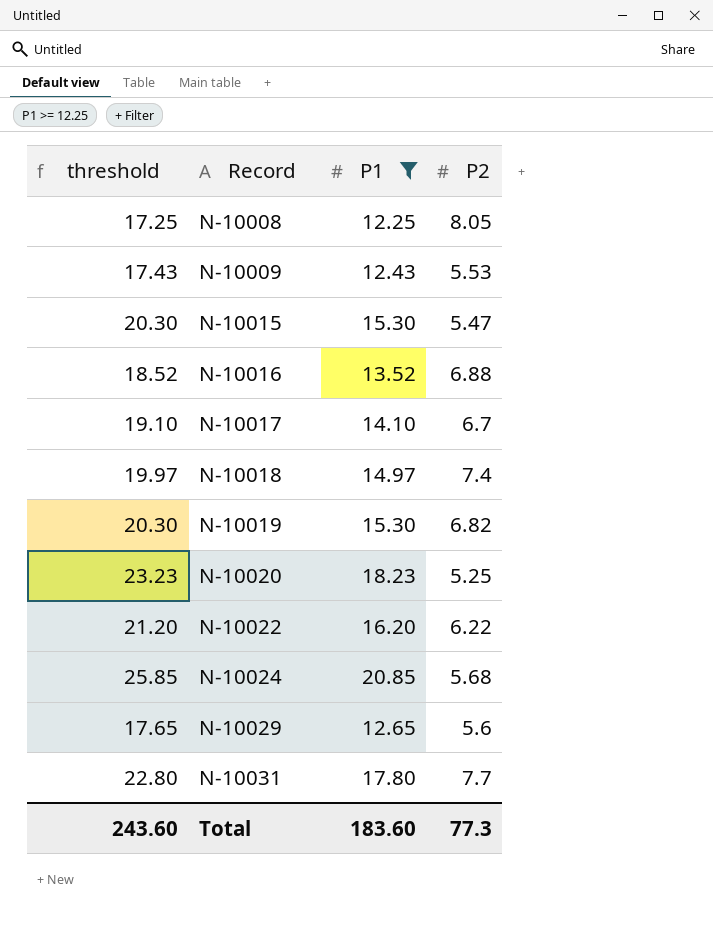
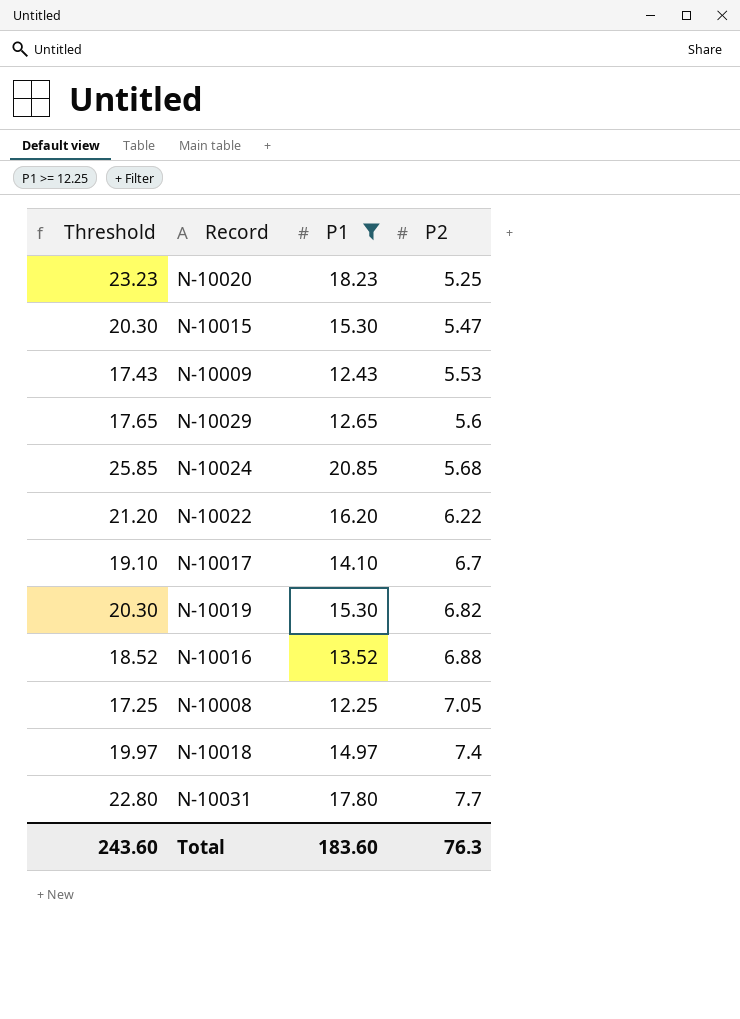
row order: Record ascending -> P2 ascending
column name: threshold -> Threshold
N-10008 | P2: 8.05 -> 7.05
Total | P2: 77.3 -> 76.3

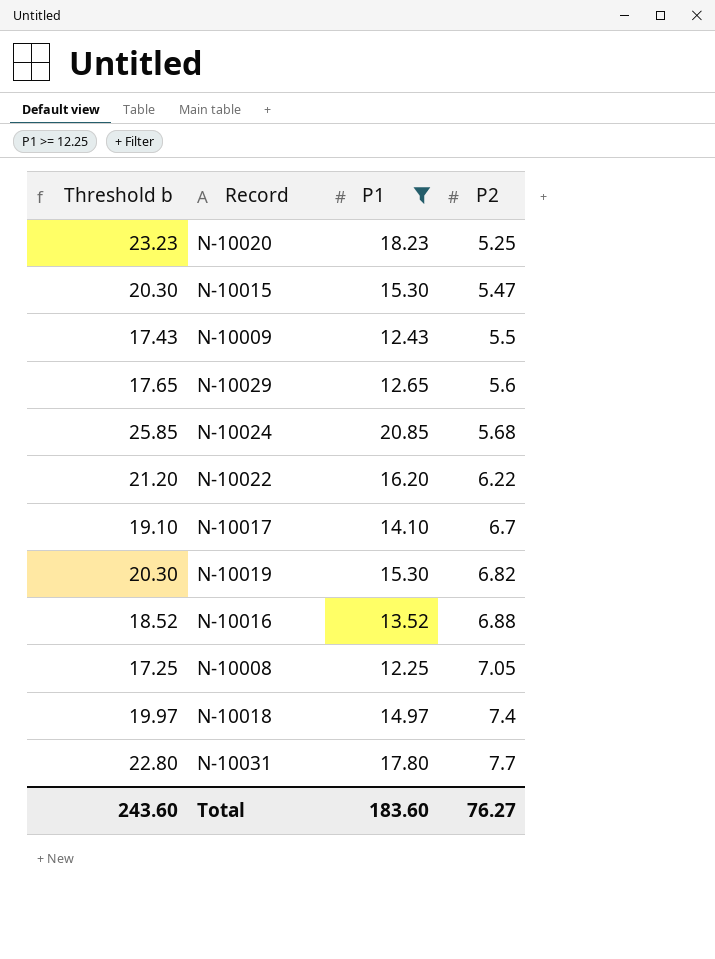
column name: Threshold -> Threshold b
N-10009 | P2: 5.53 -> 5.5
Total | P2: 76.3 -> 76.27

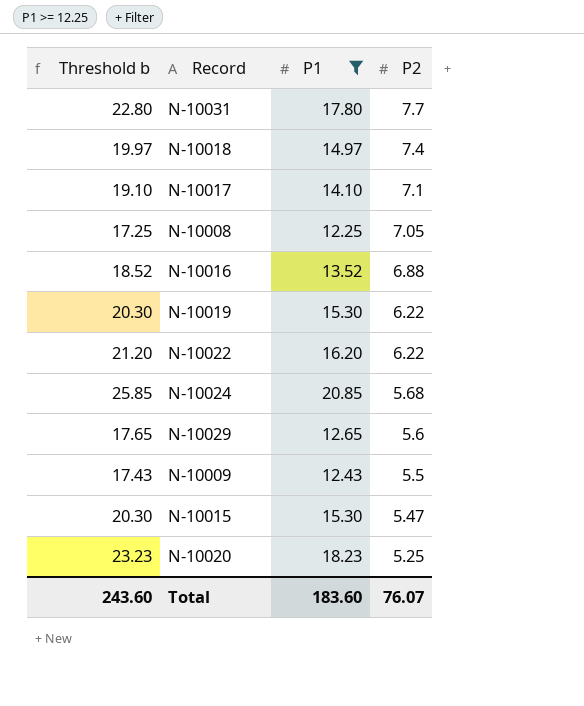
row order: P2 ascending -> P2 descending
N-10017 | P2: 6.7 -> 7.1
N-10019 | P2: 6.82 -> 6.22
Total | P2: 76.27 -> 76.07

